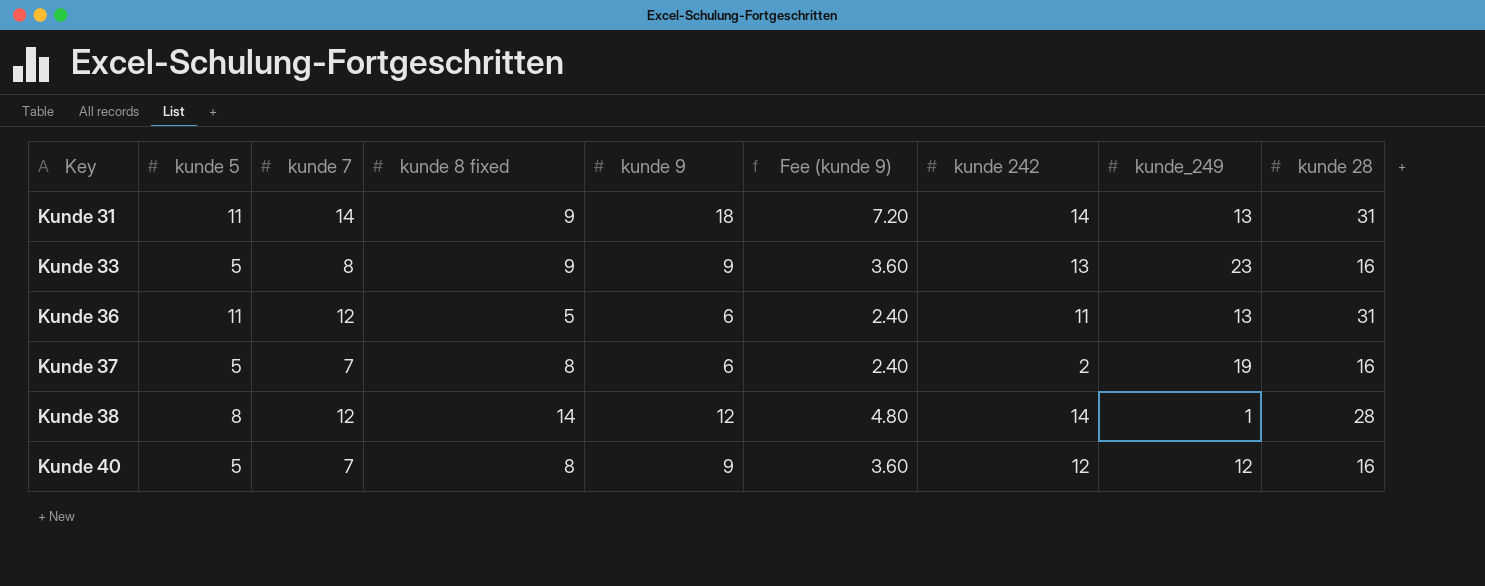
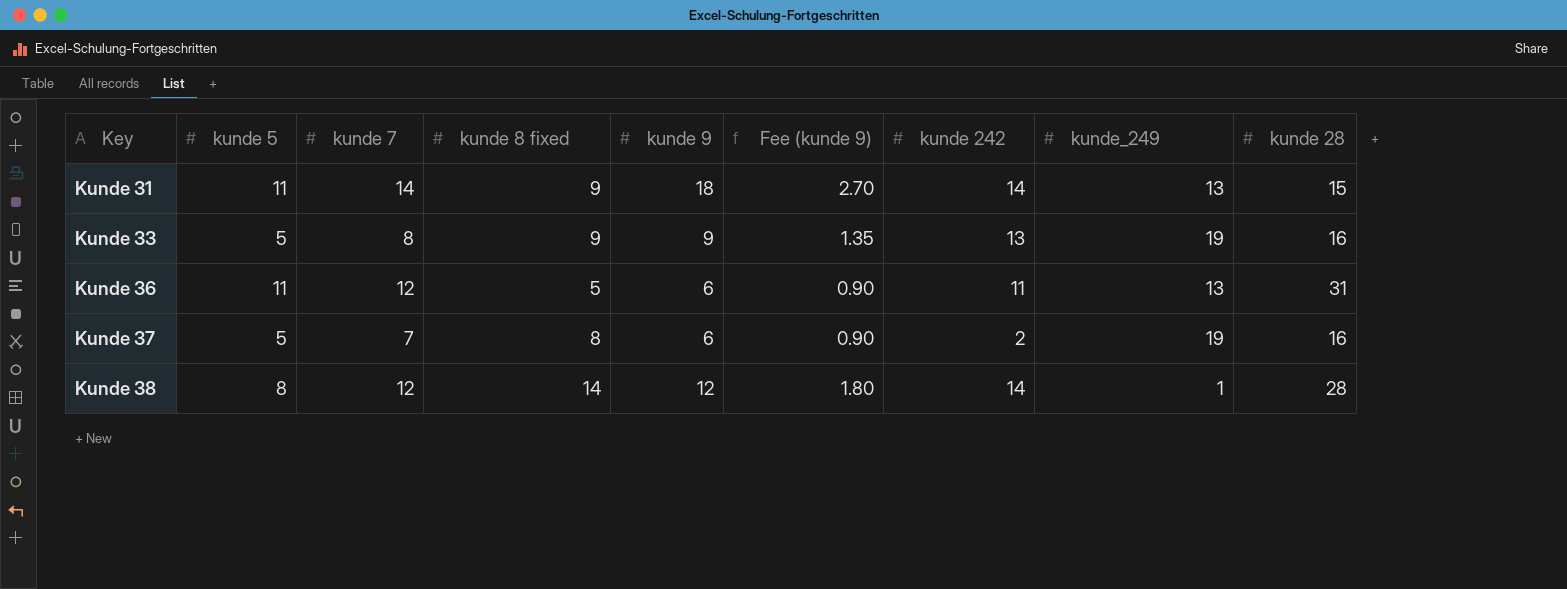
column Fee (kunde 9) | formula: [kunde 9] * 0.4 -> [kunde 9] * 0.15
row Kunde 40: 5 | 7 | 8 | 9 | 3.60 | 12 | 12 | 16 -> none
Kunde 31 | kunde 28: 31 -> 15
Kunde 33 | kunde_249: 23 -> 19

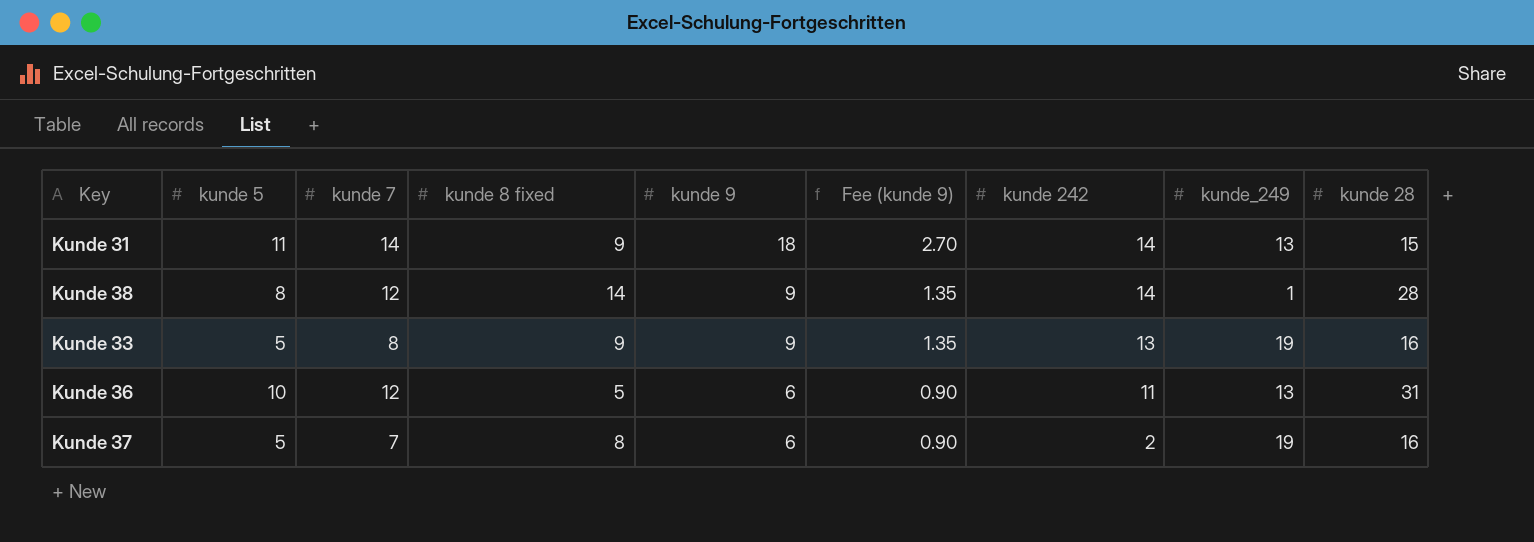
row order: Key ascending -> kunde 9 descending
Kunde 38 | kunde 9: 12 -> 9
Kunde 38 | Fee (kunde 9): 1.80 -> 1.35
Kunde 36 | kunde 5: 11 -> 10

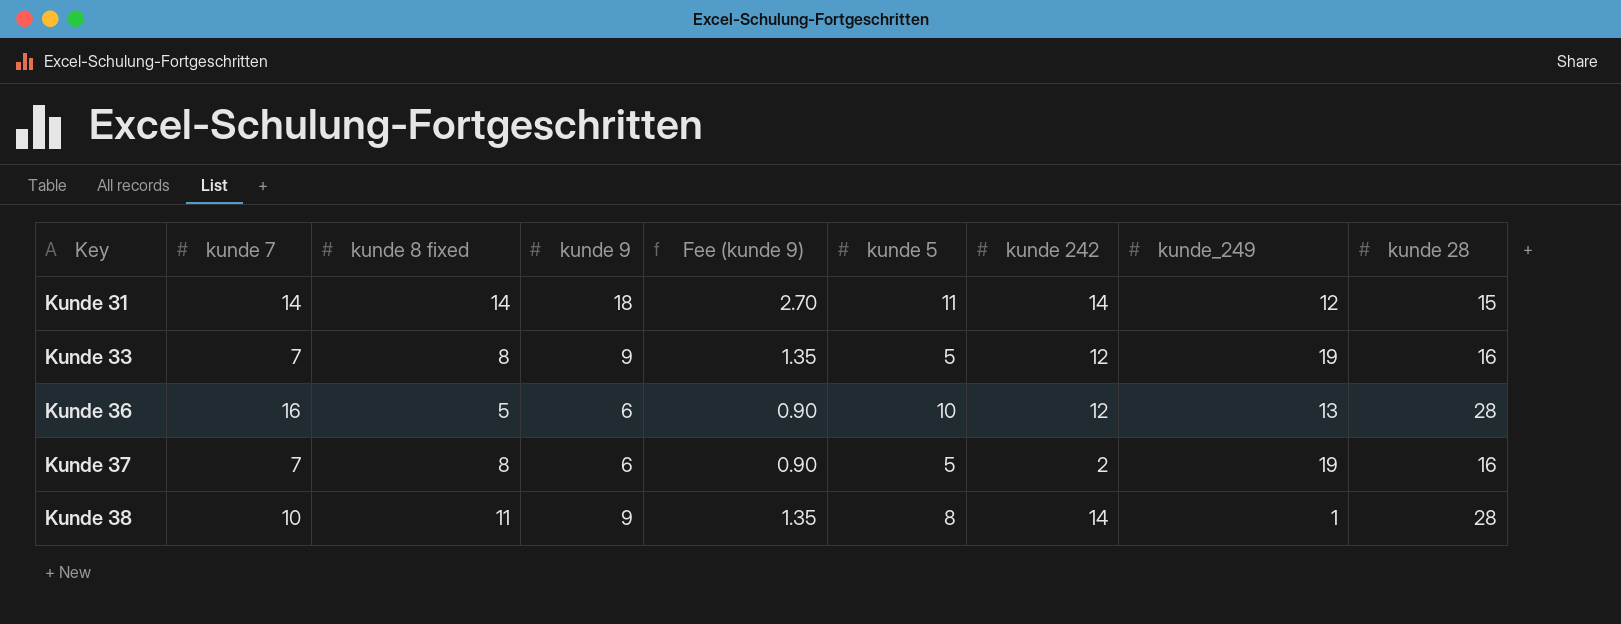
row order: kunde 9 descending -> Key ascending
column kunde 5 | position: 2 -> 6
Kunde 31 | kunde 8 fixed: 9 -> 14
Kunde 31 | kunde_249: 13 -> 12
Kunde 33 | kunde 7: 8 -> 7
Kunde 33 | kunde 8 fixed: 9 -> 8
Kunde 33 | kunde 242: 13 -> 12
Kunde 36 | kunde 7: 12 -> 16
Kunde 36 | kunde 242: 11 -> 12
Kunde 36 | kunde 28: 31 -> 28
Kunde 38 | kunde 7: 12 -> 10
Kunde 38 | kunde 8 fixed: 14 -> 11

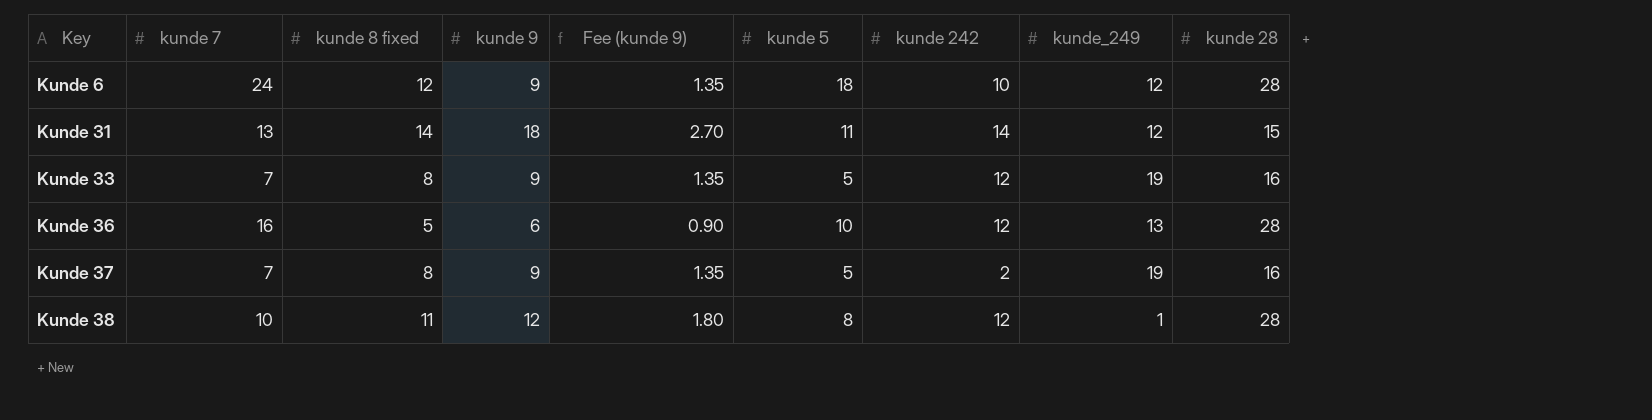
row Kunde 6: none -> 24 | 12 | 9 | 1.35 | 18 | 10 | 12 | 28
Kunde 31 | kunde 7: 14 -> 13
Kunde 37 | kunde 9: 6 -> 9
Kunde 37 | Fee (kunde 9): 0.90 -> 1.35
Kunde 38 | kunde 9: 9 -> 12
Kunde 38 | Fee (kunde 9): 1.35 -> 1.80
Kunde 38 | kunde 242: 14 -> 12

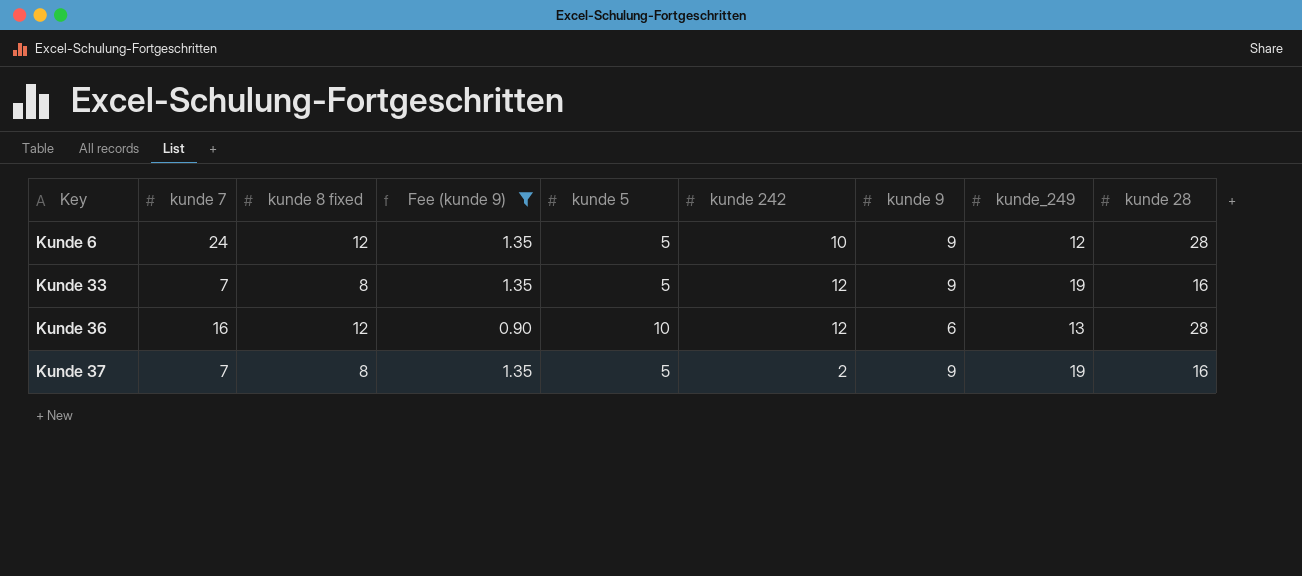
filter: none -> Fee (kunde 9) <= 1.35
column kunde 9 | position: 4 -> 7
Kunde 6 | kunde 5: 18 -> 5
Kunde 36 | kunde 8 fixed: 5 -> 12

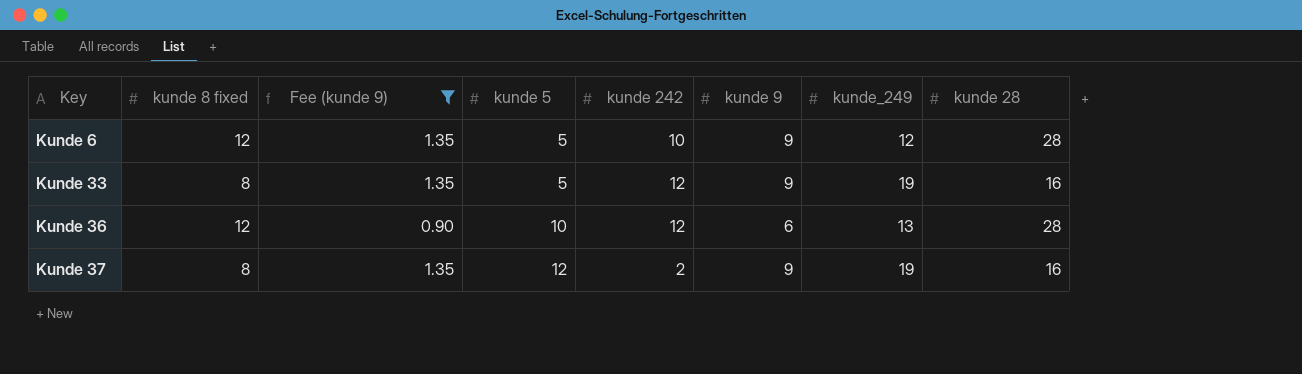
column kunde 7 | position: 2 -> none
Kunde 37 | kunde 5: 5 -> 12

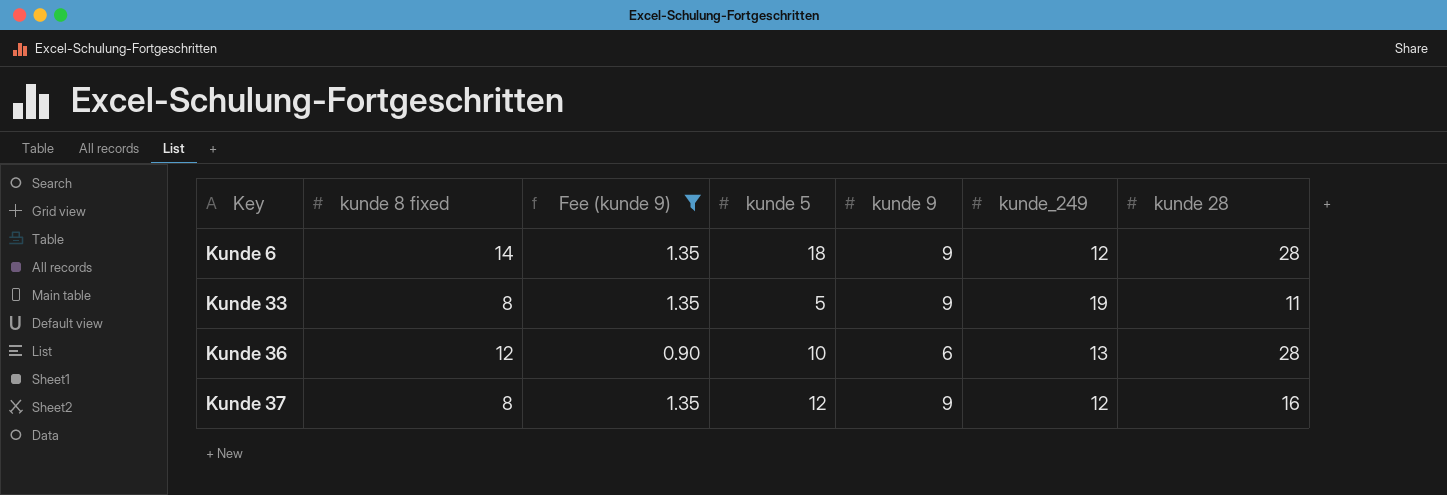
column kunde 242 | position: 5 -> none
Kunde 6 | kunde 8 fixed: 12 -> 14
Kunde 6 | kunde 5: 5 -> 18
Kunde 33 | kunde 28: 16 -> 11
Kunde 37 | kunde_249: 19 -> 12

